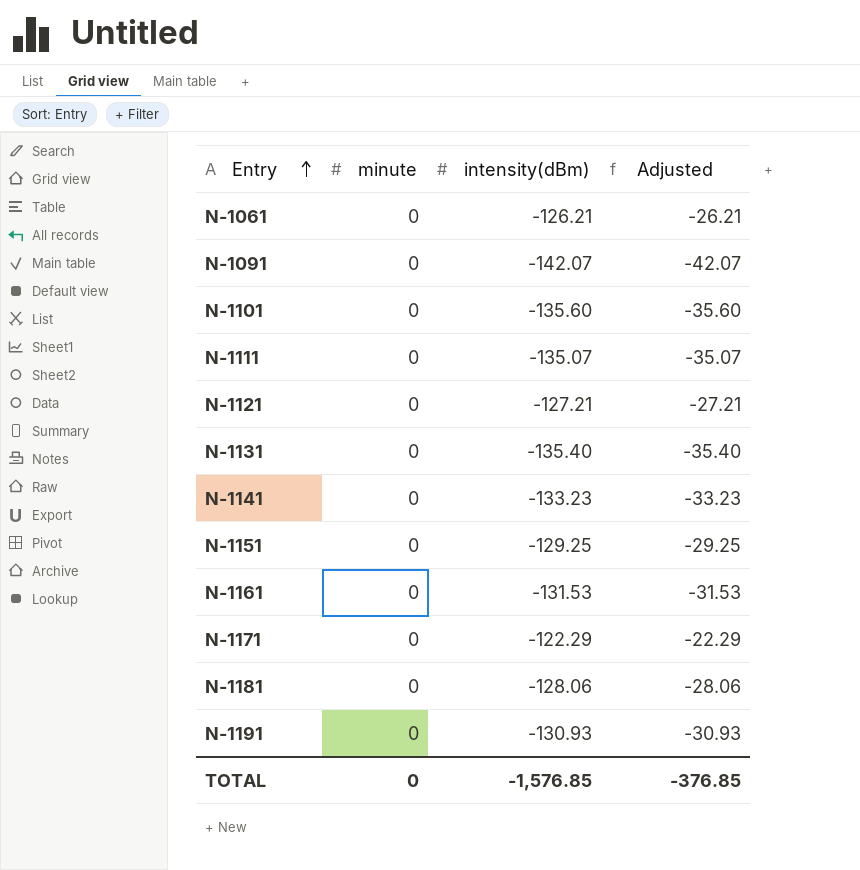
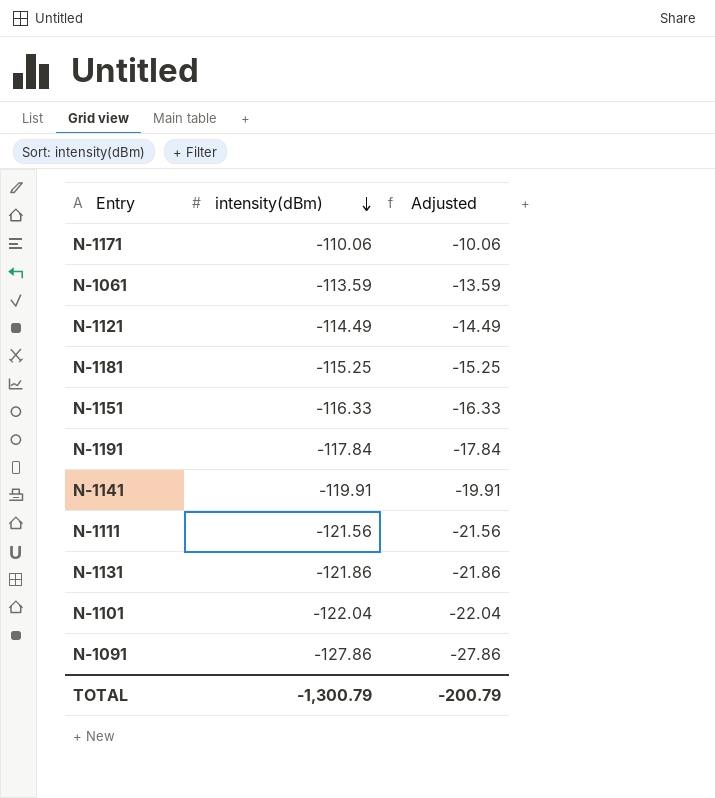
row order: Entry ascending -> intensity(dBm) descending
column minute | position: 2 -> none
row N-1161: 0 | -131.53 | -31.53 -> none
N-1171 | intensity(dBm): -122.29 -> -110.06
N-1171 | Adjusted: -22.29 -> -10.06
N-1061 | intensity(dBm): -126.21 -> -113.59
N-1061 | Adjusted: -26.21 -> -13.59
N-1121 | intensity(dBm): -127.21 -> -114.49
N-1121 | Adjusted: -27.21 -> -14.49
N-1181 | intensity(dBm): -128.06 -> -115.25
N-1181 | Adjusted: -28.06 -> -15.25
N-1151 | intensity(dBm): -129.25 -> -116.33
N-1151 | Adjusted: -29.25 -> -16.33
N-1191 | intensity(dBm): -130.93 -> -117.84
N-1191 | Adjusted: -30.93 -> -17.84
N-1141 | intensity(dBm): -133.23 -> -119.91
N-1141 | Adjusted: -33.23 -> -19.91
N-1111 | intensity(dBm): -135.07 -> -121.56
N-1111 | Adjusted: -35.07 -> -21.56
N-1131 | intensity(dBm): -135.40 -> -121.86
N-1131 | Adjusted: -35.40 -> -21.86
N-1101 | intensity(dBm): -135.60 -> -122.04
N-1101 | Adjusted: -35.60 -> -22.04
N-1091 | intensity(dBm): -142.07 -> -127.86
N-1091 | Adjusted: -42.07 -> -27.86
TOTAL | intensity(dBm): -1,576.85 -> -1,300.79
TOTAL | Adjusted: -376.85 -> -200.79

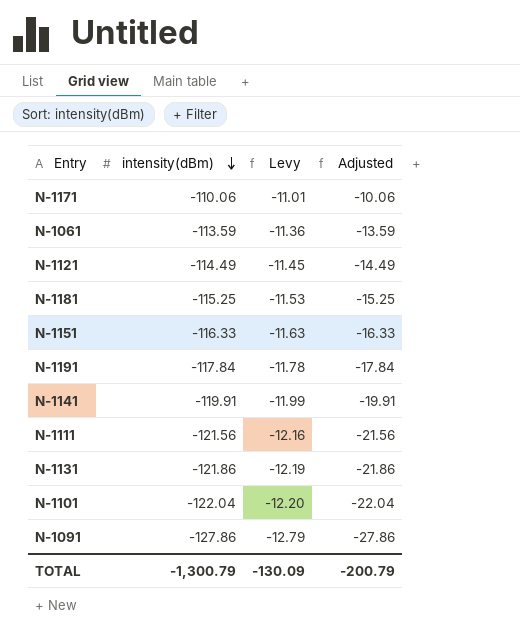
column Levy | formula: none -> [intensity(dBm)] * 0.1

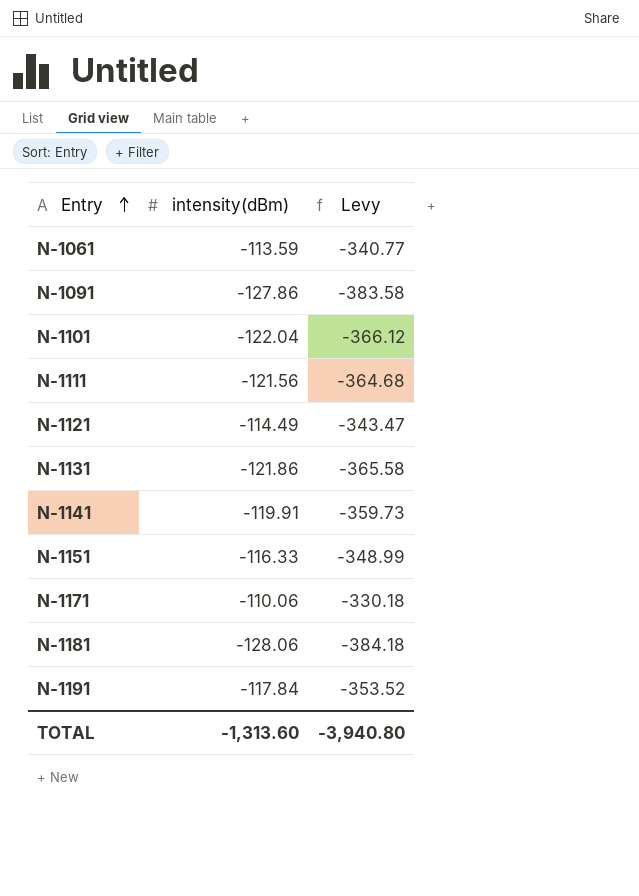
row order: intensity(dBm) descending -> Entry ascending
column Adjusted | formula: [intensity(dBm)] + 100 -> none
column Levy | formula: [intensity(dBm)] * 0.1 -> [intensity(dBm)] * 3
N-1181 | intensity(dBm): -115.25 -> -128.06
TOTAL | intensity(dBm): -1,300.79 -> -1,313.60
TOTAL | Levy: -130.09 -> -3,940.80

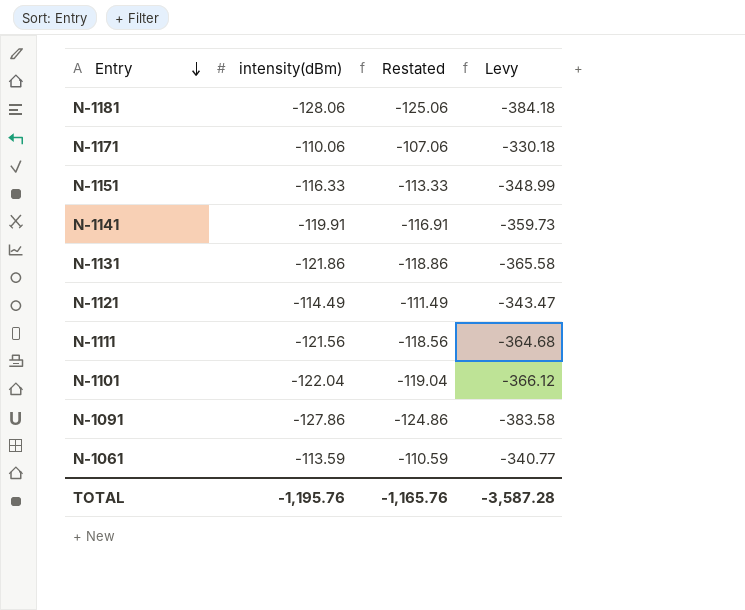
row order: Entry ascending -> Entry descending
column Restated | formula: none -> [intensity(dBm)] + 3
row N-1191: -117.84 | -353.52 -> none
TOTAL | intensity(dBm): -1,313.60 -> -1,195.76
TOTAL | Levy: -3,940.80 -> -3,587.28

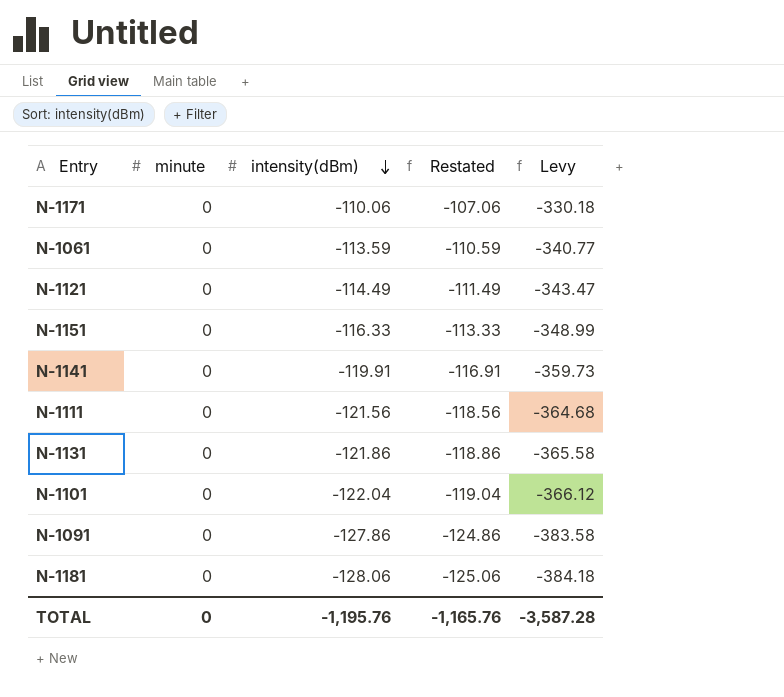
row order: Entry descending -> intensity(dBm) descending
column minute | position: none -> 2

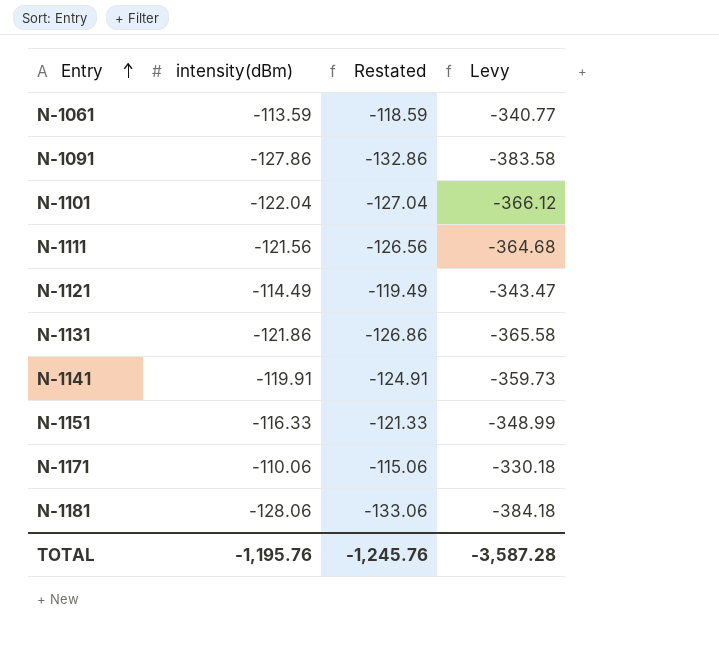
row order: intensity(dBm) descending -> Entry ascending
column minute | position: 2 -> none
column Restated | formula: [intensity(dBm)] + 3 -> [intensity(dBm)] - 5
TOTAL | Restated: -1,165.76 -> -1,245.76

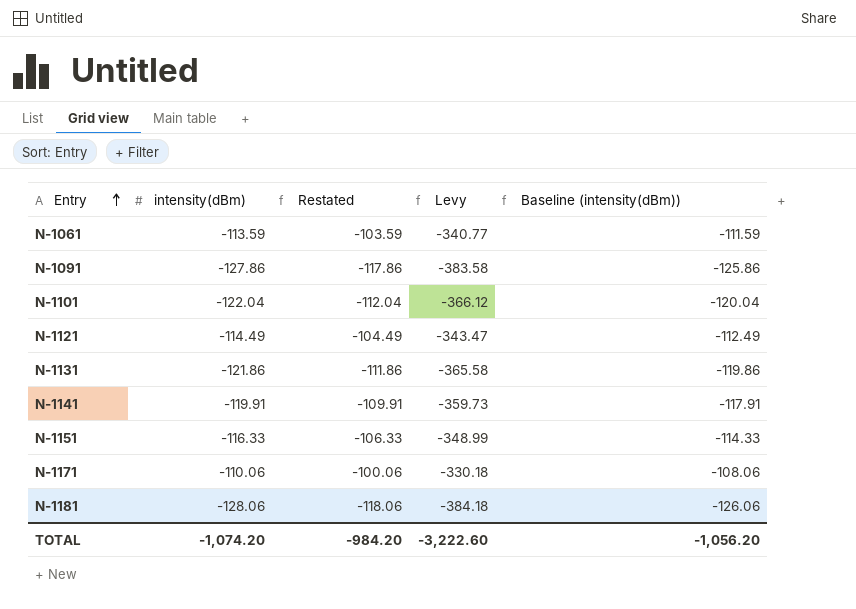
column Restated | formula: [intensity(dBm)] - 5 -> [intensity(dBm)] + 10
column Baseline (intensity(dBm)) | formula: none -> [intensity(dBm)] + 2
row N-1111: -121.56 | -126.56 | -364.68 -> none
TOTAL | intensity(dBm): -1,195.76 -> -1,074.20
TOTAL | Restated: -1,245.76 -> -984.20
TOTAL | Levy: -3,587.28 -> -3,222.60

